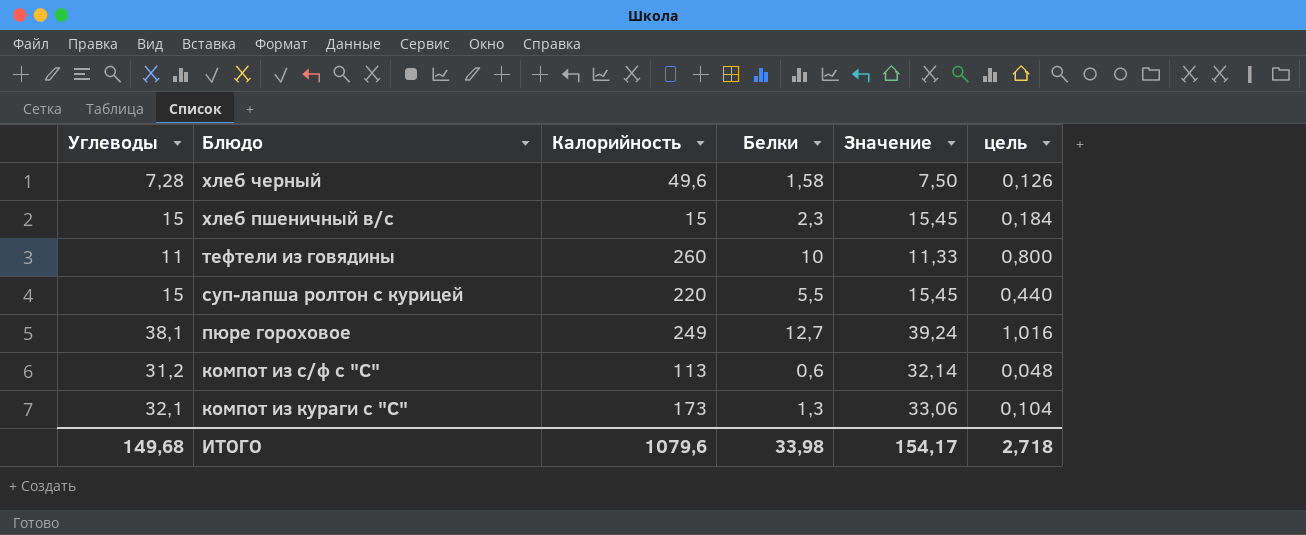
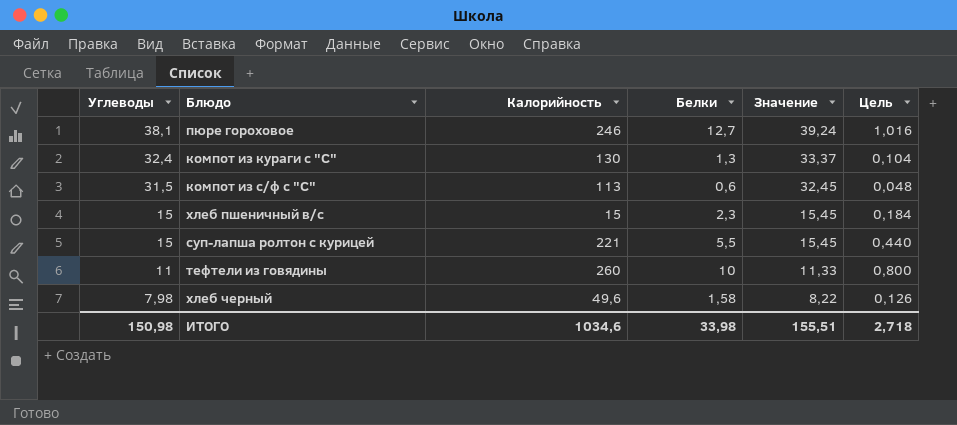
row order: Блюдо descending -> Углеводы descending
column name: цель -> Цель
пюре гороховое | Калорийность: 249 -> 246
компот из кураги с "С" | Углеводы: 32,1 -> 32,4
компот из кураги с "С" | Калорийность: 173 -> 130
компот из кураги с "С" | Значение: 33,06 -> 33,37
компот из с/ф с "С" | Углеводы: 31,2 -> 31,5
компот из с/ф с "С" | Значение: 32,14 -> 32,45
суп-лапша ролтон с курицей | Калорийность: 220 -> 221
хлеб черный | Углеводы: 7,28 -> 7,98
хлеб черный | Значение: 7,50 -> 8,22
ИТОГО | Углеводы: 149,68 -> 150,98
ИТОГО | Калорийность: 1079,6 -> 1034,6
ИТОГО | Значение: 154,17 -> 155,51

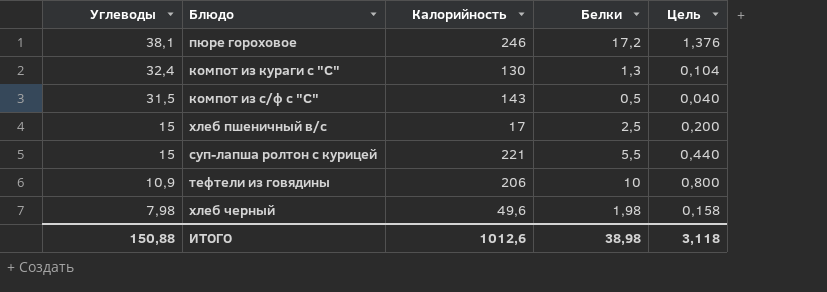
column Значение | formula: [Углеводы] * 1,03 -> none
пюре гороховое | Белки: 12,7 -> 17,2
пюре гороховое | Цель: 1,016 -> 1,376
компот из с/ф с "С" | Калорийность: 113 -> 143
компот из с/ф с "С" | Белки: 0,6 -> 0,5
компот из с/ф с "С" | Цель: 0,048 -> 0,040
хлеб пшеничный в/с | Калорийность: 15 -> 17
хлеб пшеничный в/с | Белки: 2,3 -> 2,5
хлеб пшеничный в/с | Цель: 0,184 -> 0,200
тефтели из говядины | Углеводы: 11 -> 10,9
тефтели из говядины | Калорийность: 260 -> 206
хлеб черный | Белки: 1,58 -> 1,98
хлеб черный | Цель: 0,126 -> 0,158
ИТОГО | Углеводы: 150,98 -> 150,88
ИТОГО | Калорийность: 1034,6 -> 1012,6
ИТОГО | Белки: 33,98 -> 38,98
ИТОГО | Цель: 2,718 -> 3,118

